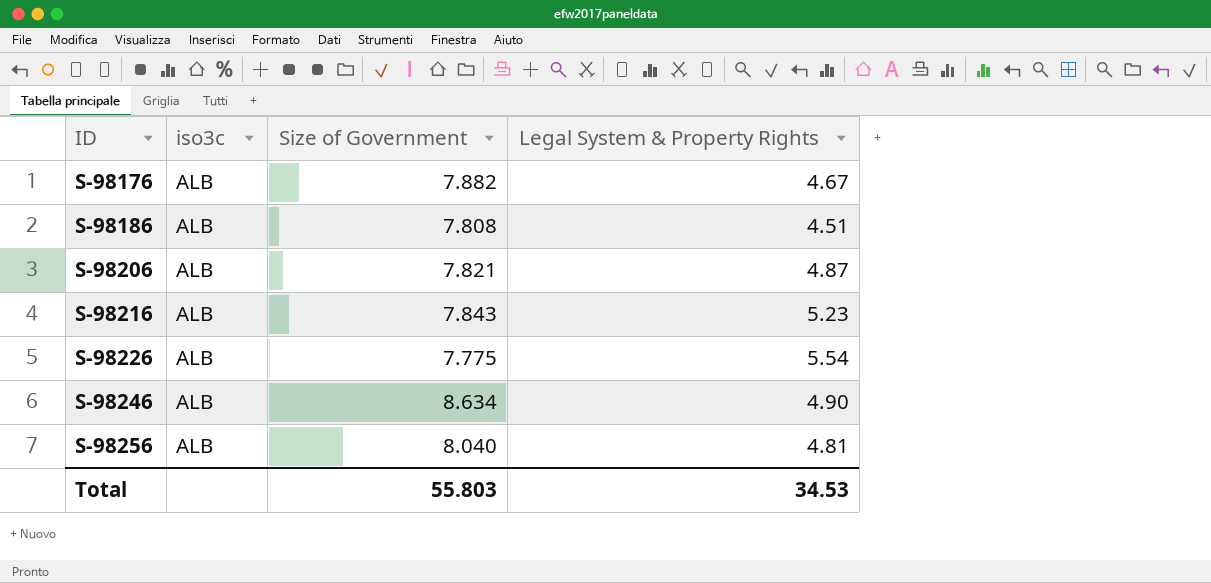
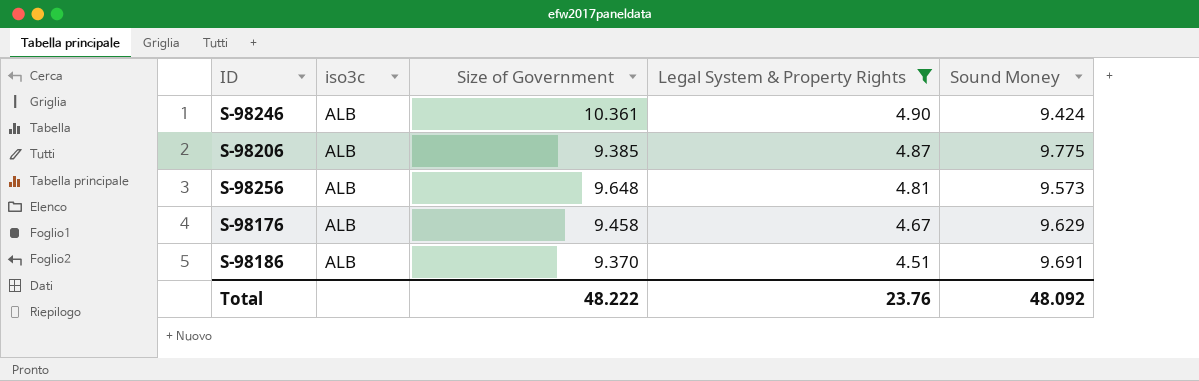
filter: none -> Legal System & Property Rights <= 4.90
row order: ID ascending -> Legal System & Property Rights descending
column Sound Money | position: none -> 5
S-98246 | Size of Government: 8.634 -> 10.361
S-98206 | Size of Government: 7.821 -> 9.385
S-98256 | Size of Government: 8.040 -> 9.648
S-98176 | Size of Government: 7.882 -> 9.458
S-98186 | Size of Government: 7.808 -> 9.370
Total | Size of Government: 55.803 -> 48.222
Total | Legal System & Property Rights: 34.53 -> 23.76

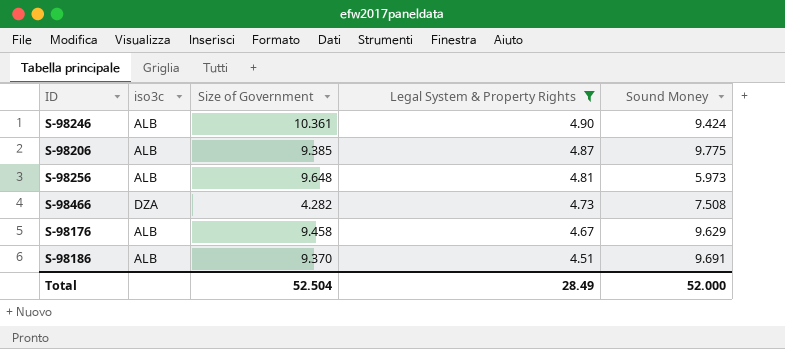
S-98256 | Sound Money: 9.573 -> 5.973
row S-98466: none -> DZA | 4.282 | 4.73 | 7.508
Total | Size of Government: 48.222 -> 52.504
Total | Legal System & Property Rights: 23.76 -> 28.49
Total | Sound Money: 48.092 -> 52.000

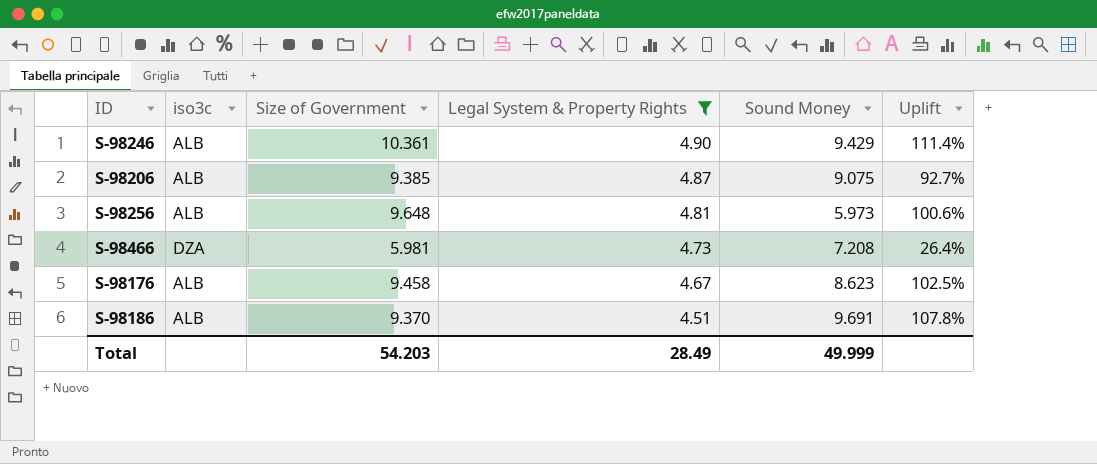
column Uplift | formula: none -> ([Size of Government] - [Legal System & Property Rights]) / [Legal System & Property Rights]
S-98246 | Sound Money: 9.424 -> 9.429
S-98206 | Sound Money: 9.775 -> 9.075
S-98466 | Size of Government: 4.282 -> 5.981
S-98466 | Sound Money: 7.508 -> 7.208
S-98176 | Sound Money: 9.629 -> 8.623
Total | Size of Government: 52.504 -> 54.203
Total | Sound Money: 52.000 -> 49.999

